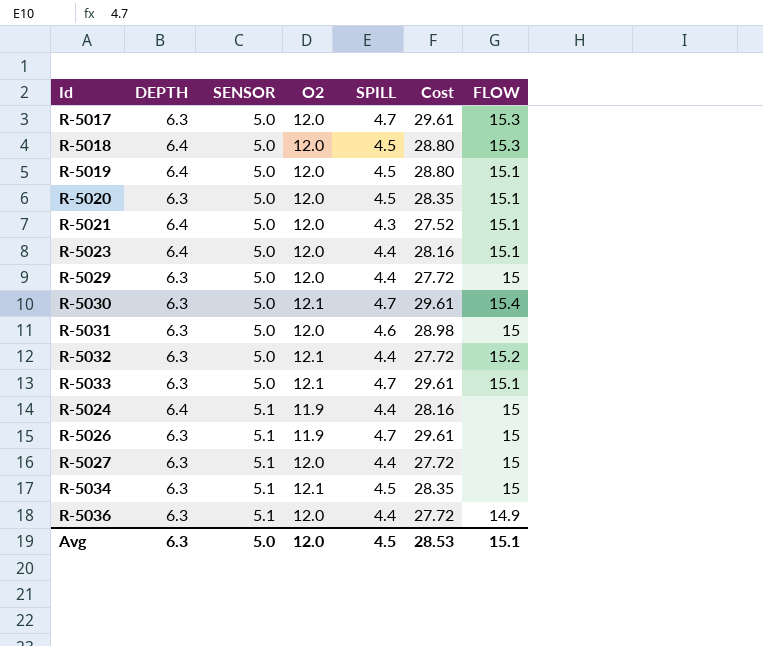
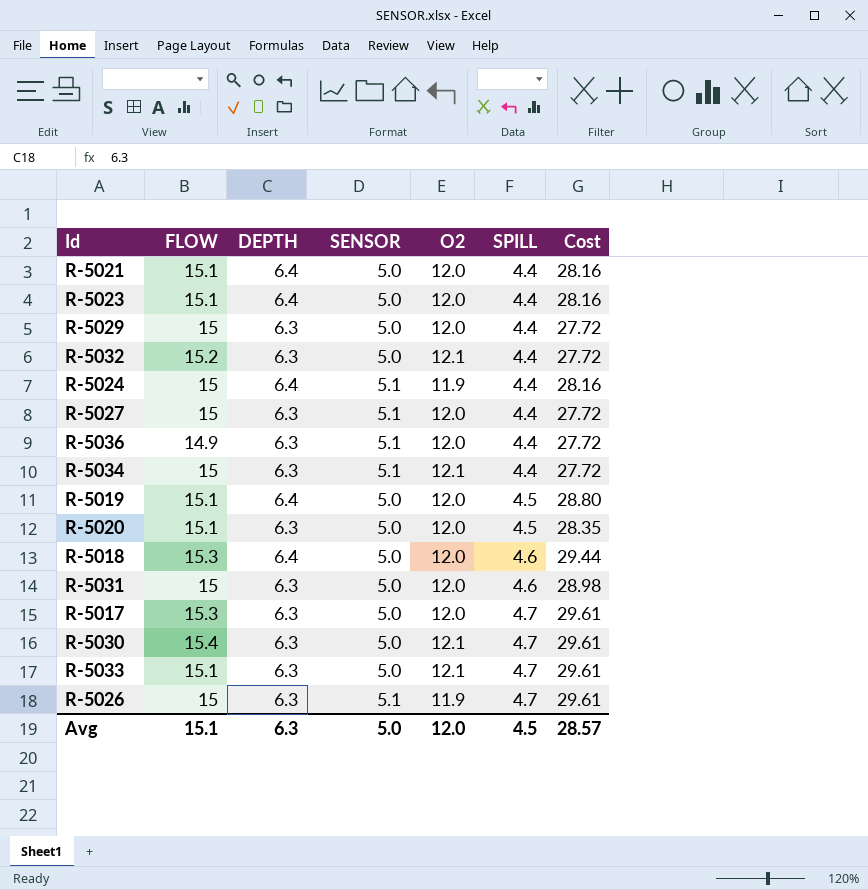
row order: SENSOR ascending -> SPILL ascending
column FLOW | position: 7 -> 2
R-5021 | SPILL: 4.3 -> 4.4
R-5021 | Cost: 27.52 -> 28.16
R-5034 | SPILL: 4.5 -> 4.4
R-5034 | Cost: 28.35 -> 27.72
R-5018 | SPILL: 4.5 -> 4.6
R-5018 | Cost: 28.80 -> 29.44
Avg | Cost: 28.53 -> 28.57

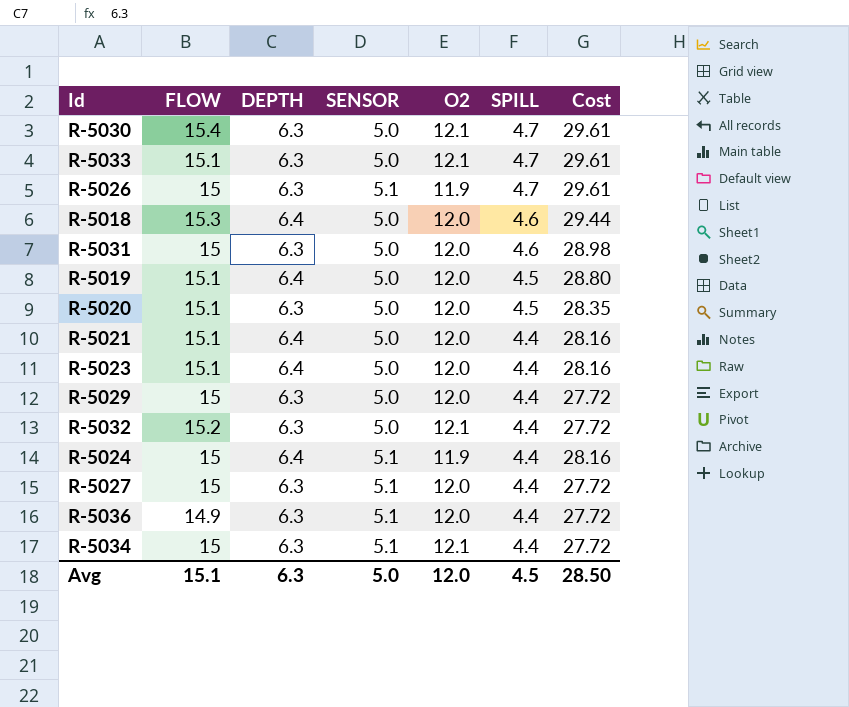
row order: SPILL ascending -> SPILL descending
row R-5017: 15.3 | 6.3 | 5.0 | 12.0 | 4.7 | 29.61 -> none
Avg | Cost: 28.57 -> 28.50

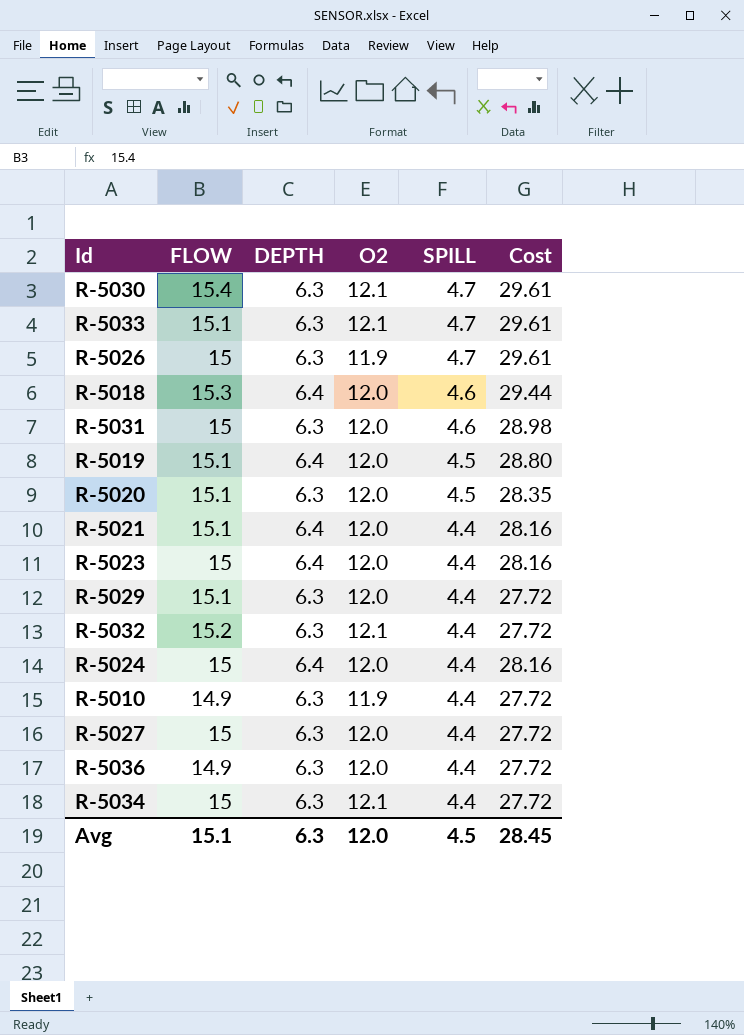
column SENSOR | position: 4 -> none
R-5023 | FLOW: 15.1 -> 15
R-5029 | FLOW: 15 -> 15.1
R-5024 | O2: 11.9 -> 12.0
row R-5010: none -> 14.9 | 6.3 | 11.9 | 4.4 | 27.72
Avg | Cost: 28.50 -> 28.45

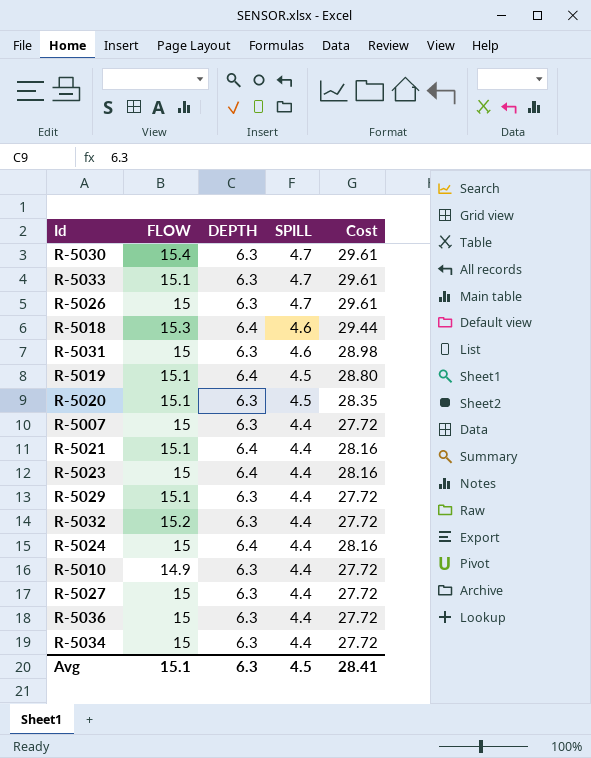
column O2 | position: 4 -> none
row R-5007: none -> 15 | 6.3 | 4.4 | 27.72
R-5036 | FLOW: 14.9 -> 15
Avg | Cost: 28.45 -> 28.41

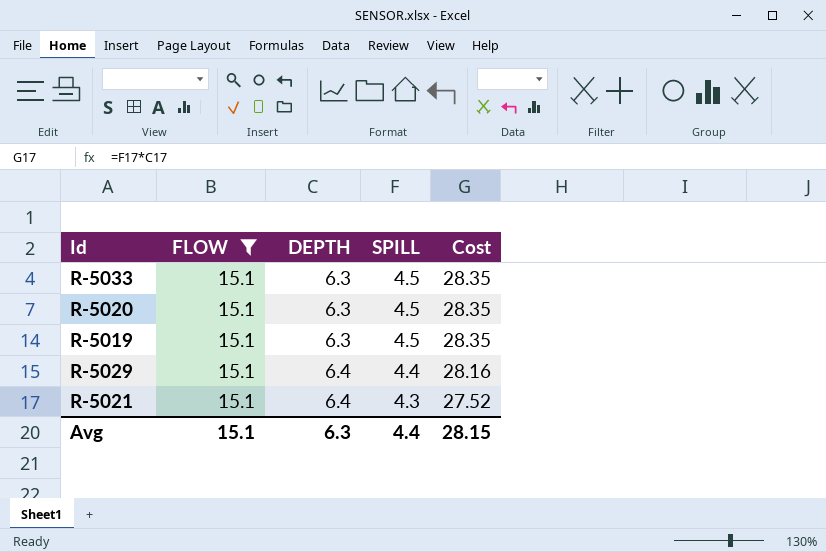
filter: none -> FLOW = 15.1
row order: SPILL descending -> DEPTH ascending
R-5033 | SPILL: 4.7 -> 4.5
R-5033 | Cost: 29.61 -> 28.35
R-5019 | DEPTH: 6.4 -> 6.3
R-5019 | Cost: 28.80 -> 28.35
R-5029 | DEPTH: 6.3 -> 6.4
R-5029 | Cost: 27.72 -> 28.16
R-5021 | SPILL: 4.4 -> 4.3
R-5021 | Cost: 28.16 -> 27.52
Avg | SPILL: 4.5 -> 4.4
Avg | Cost: 28.41 -> 28.15

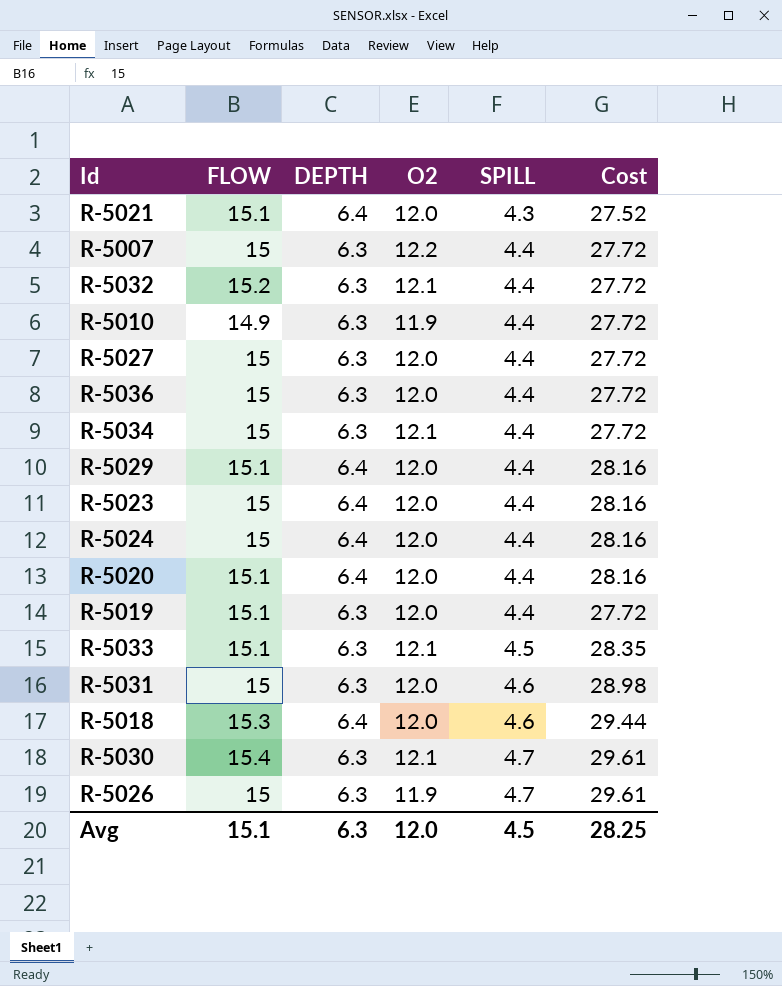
filter: FLOW = 15.1 -> none
row order: DEPTH ascending -> SPILL ascending
column O2 | position: none -> 4
R-5020 | DEPTH: 6.3 -> 6.4
R-5020 | SPILL: 4.5 -> 4.4
R-5020 | Cost: 28.35 -> 28.16
R-5019 | SPILL: 4.5 -> 4.4
R-5019 | Cost: 28.35 -> 27.72
Avg | SPILL: 4.4 -> 4.5
Avg | Cost: 28.15 -> 28.25

